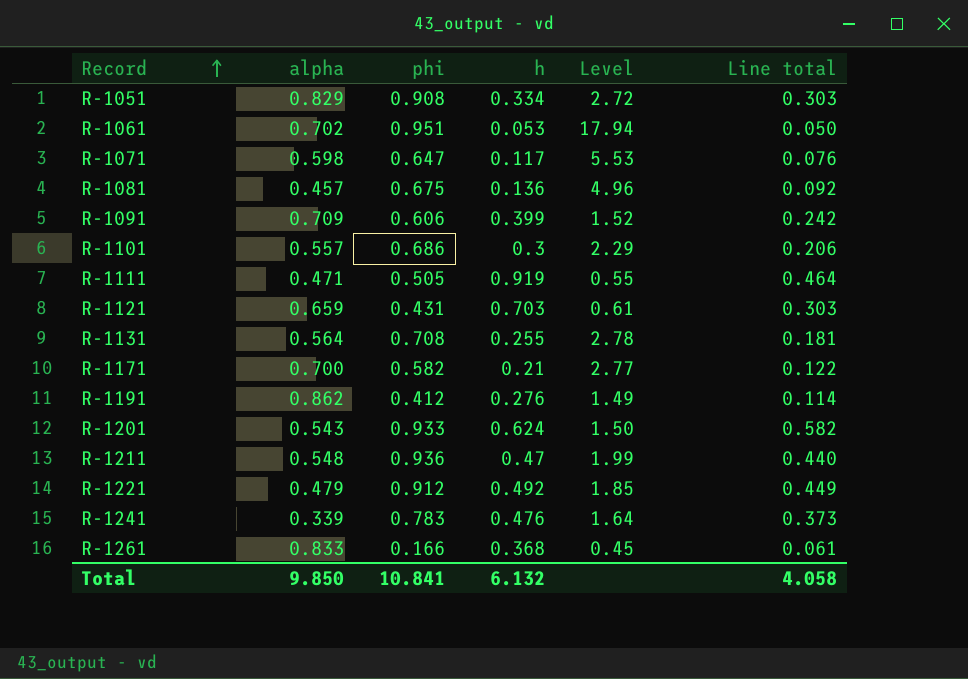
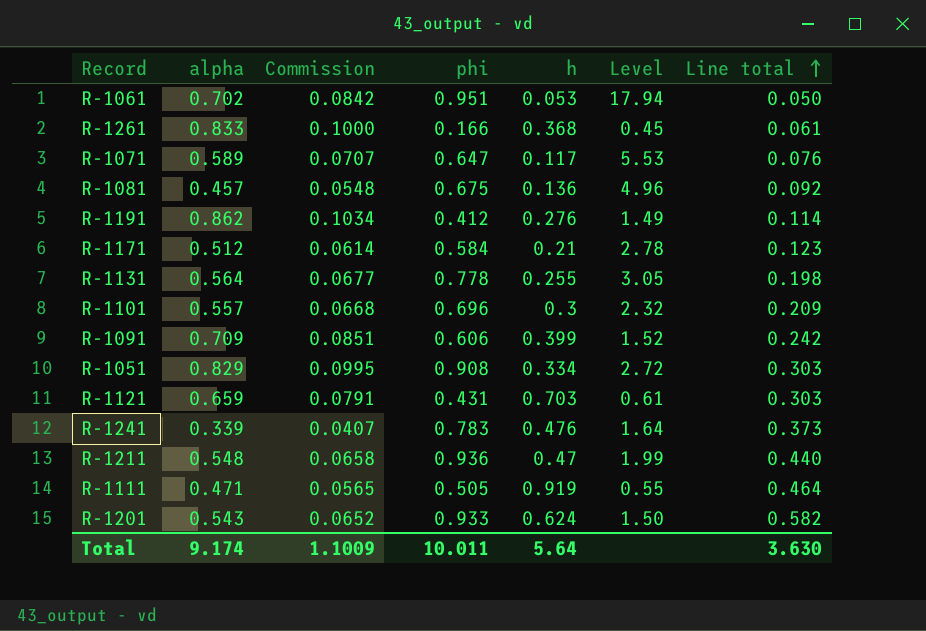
row order: Record ascending -> Line total ascending
column Commission | formula: none -> [alpha] * 0.12
row R-1221: 0.479 | 0.912 | 0.492 | 1.85 | 0.449 -> none
R-1071 | alpha: 0.598 -> 0.589
R-1171 | alpha: 0.700 -> 0.512
R-1171 | phi: 0.582 -> 0.584
R-1171 | Level: 2.77 -> 2.78
R-1171 | Line total: 0.122 -> 0.123
R-1131 | phi: 0.708 -> 0.778
R-1131 | Level: 2.78 -> 3.05
R-1131 | Line total: 0.181 -> 0.198
R-1101 | phi: 0.686 -> 0.696
R-1101 | Level: 2.29 -> 2.32
R-1101 | Line total: 0.206 -> 0.209
Total | alpha: 9.850 -> 9.174
Total | phi: 10.841 -> 10.011
Total | h: 6.132 -> 5.64
Total | Line total: 4.058 -> 3.630

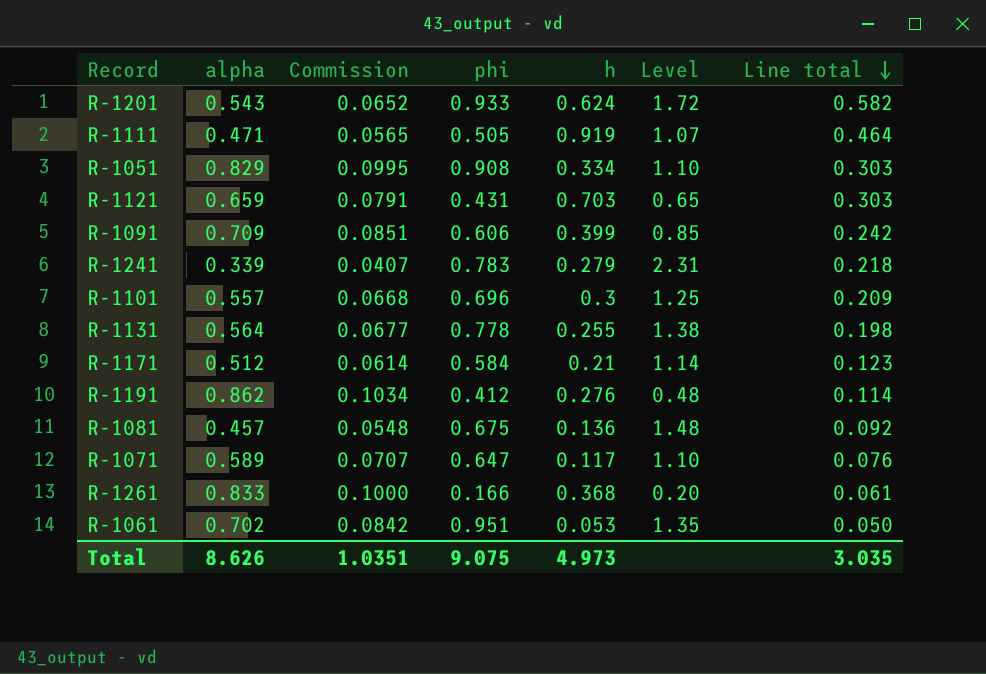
row order: Line total ascending -> Line total descending
column Level | formula: [phi] / [h] -> [phi] / [alpha]
row R-1211: 0.548 | 0.0658 | 0.936 | 0.47 | 1.99 | 0.440 -> none
R-1241 | h: 0.476 -> 0.279
R-1241 | Line total: 0.373 -> 0.218
Total | alpha: 9.174 -> 8.626
Total | Commission: 1.1009 -> 1.0351
Total | phi: 10.011 -> 9.075
Total | h: 5.64 -> 4.973
Total | Line total: 3.630 -> 3.035

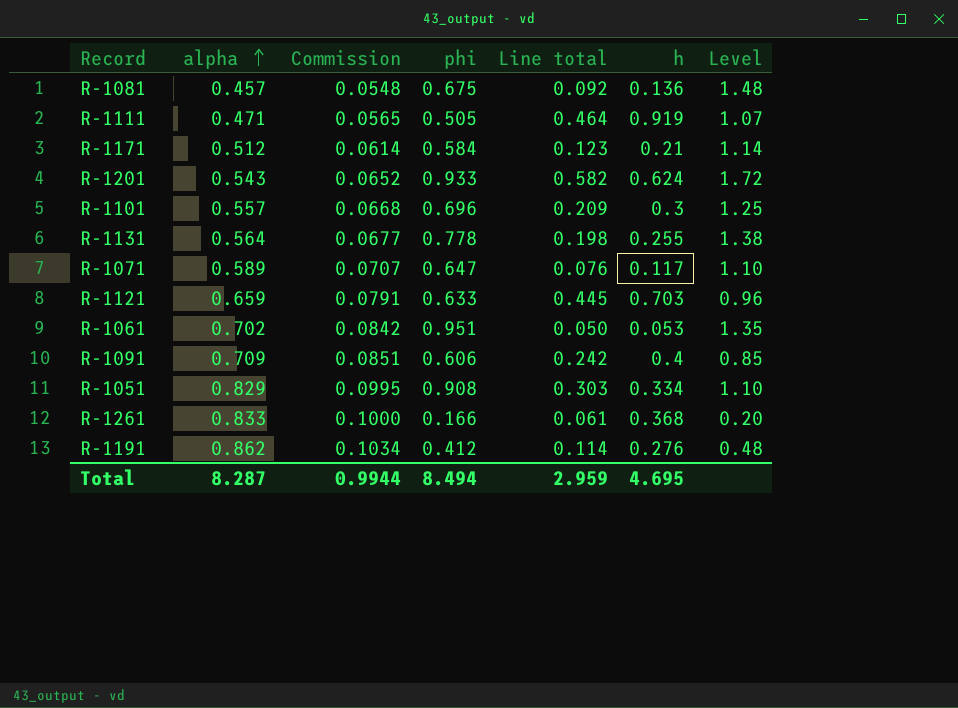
row order: Line total descending -> alpha ascending
column Line total | position: 7 -> 5
row R-1241: 0.339 | 0.0407 | 0.783 | 0.279 | 2.31 | 0.218 -> none
R-1121 | phi: 0.431 -> 0.633
R-1121 | Line total: 0.303 -> 0.445
R-1121 | Level: 0.65 -> 0.96
R-1091 | h: 0.399 -> 0.4
Total | alpha: 8.626 -> 8.287
Total | Commission: 1.0351 -> 0.9944
Total | phi: 9.075 -> 8.494
Total | Line total: 3.035 -> 2.959
Total | h: 4.973 -> 4.695

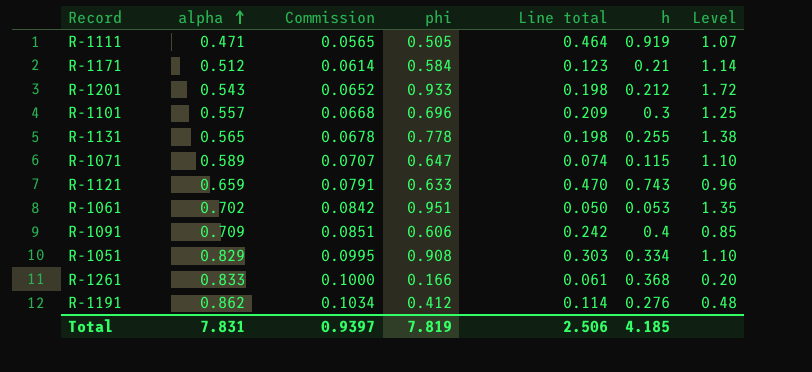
row R-1081: 0.457 | 0.0548 | 0.675 | 0.092 | 0.136 | 1.48 -> none
R-1201 | Line total: 0.582 -> 0.198
R-1201 | h: 0.624 -> 0.212
R-1131 | alpha: 0.564 -> 0.565
R-1131 | Commission: 0.0677 -> 0.0678
R-1071 | Line total: 0.076 -> 0.074
R-1071 | h: 0.117 -> 0.115
R-1121 | Line total: 0.445 -> 0.470
R-1121 | h: 0.703 -> 0.743
Total | alpha: 8.287 -> 7.831
Total | Commission: 0.9944 -> 0.9397
Total | phi: 8.494 -> 7.819
Total | Line total: 2.959 -> 2.506
Total | h: 4.695 -> 4.185

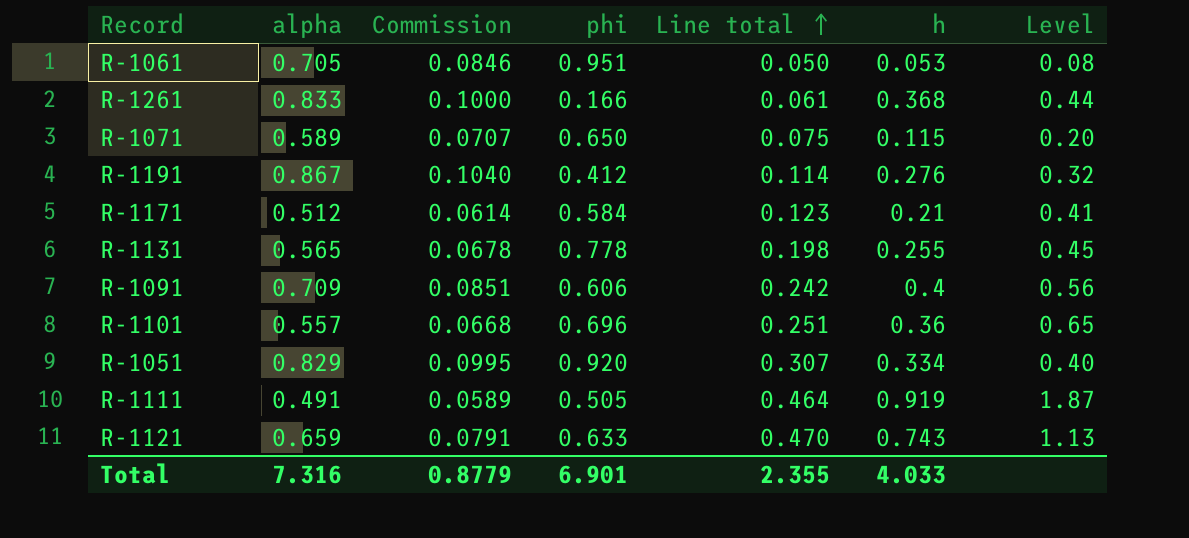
row order: alpha ascending -> Line total ascending
column Level | formula: [phi] / [alpha] -> [h] / [alpha]
row R-1201: 0.543 | 0.0652 | 0.933 | 0.198 | 0.212 | 1.72 -> none
R-1061 | alpha: 0.702 -> 0.705
R-1061 | Commission: 0.0842 -> 0.0846
R-1071 | phi: 0.647 -> 0.650
R-1071 | Line total: 0.074 -> 0.075
R-1191 | alpha: 0.862 -> 0.867
R-1191 | Commission: 0.1034 -> 0.1040
R-1101 | Line total: 0.209 -> 0.251
R-1101 | h: 0.3 -> 0.36
R-1051 | phi: 0.908 -> 0.920
R-1051 | Line total: 0.303 -> 0.307
R-1111 | alpha: 0.471 -> 0.491
R-1111 | Commission: 0.0565 -> 0.0589
Total | alpha: 7.831 -> 7.316
Total | Commission: 0.9397 -> 0.8779
Total | phi: 7.819 -> 6.901
Total | Line total: 2.506 -> 2.355
Total | h: 4.185 -> 4.033

